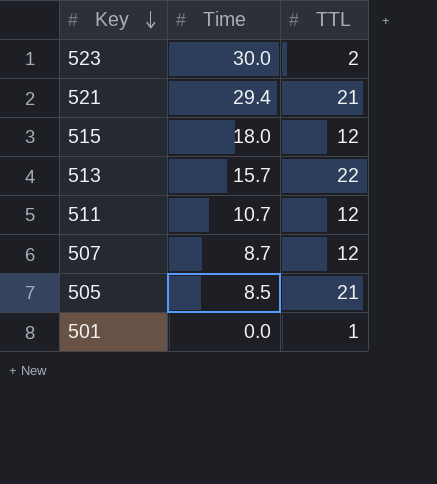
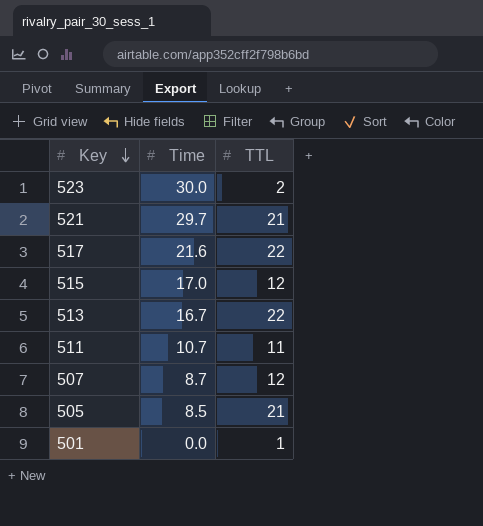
521 | Time: 29.4 -> 29.7
row 517: none -> 21.6 | 22
515 | Time: 18.0 -> 17.0
513 | Time: 15.7 -> 16.7
511 | TTL: 12 -> 11

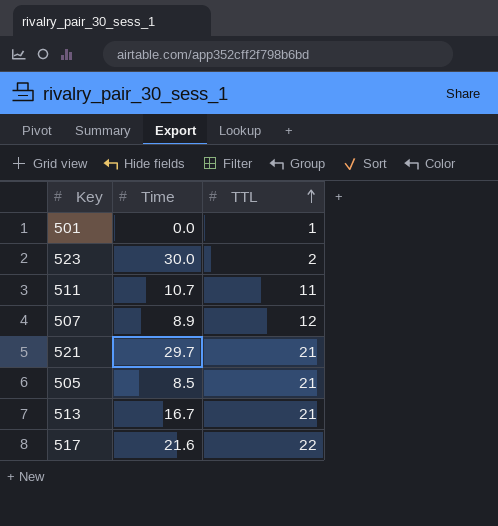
row order: Key descending -> TTL ascending
row 515: 17.0 | 12 -> none
507 | Time: 8.7 -> 8.9
513 | TTL: 22 -> 21

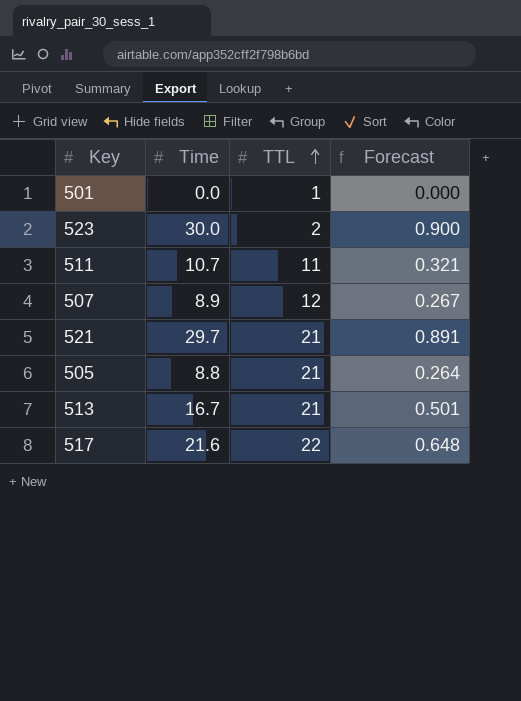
column Forecast | formula: none -> [Time] * 0.03
505 | Time: 8.5 -> 8.8

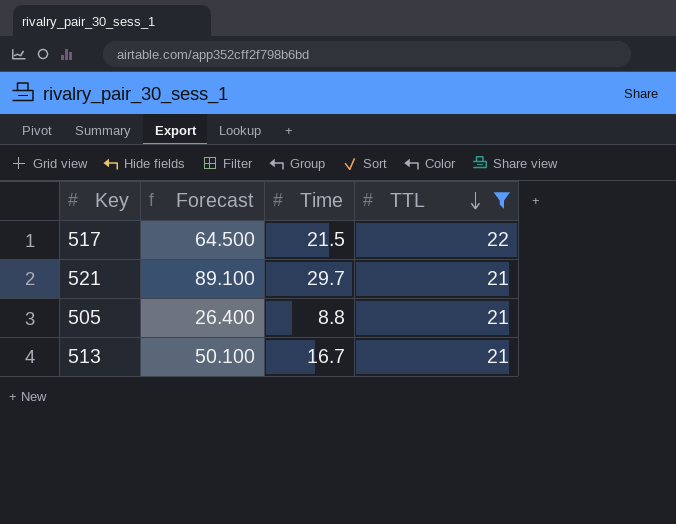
filter: none -> TTL >= 21
row order: TTL ascending -> TTL descending
column Forecast | formula: [Time] * 0.03 -> [Time] * 3
column Forecast | position: 4 -> 2
517 | Time: 21.6 -> 21.5

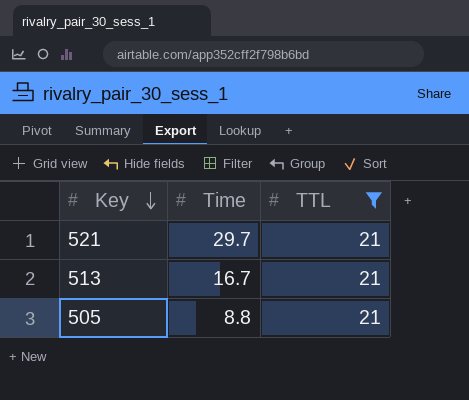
row order: TTL descending -> Key descending
column Forecast | formula: [Time] * 3 -> none
row 517: 64.500 | 21.5 | 22 -> none

